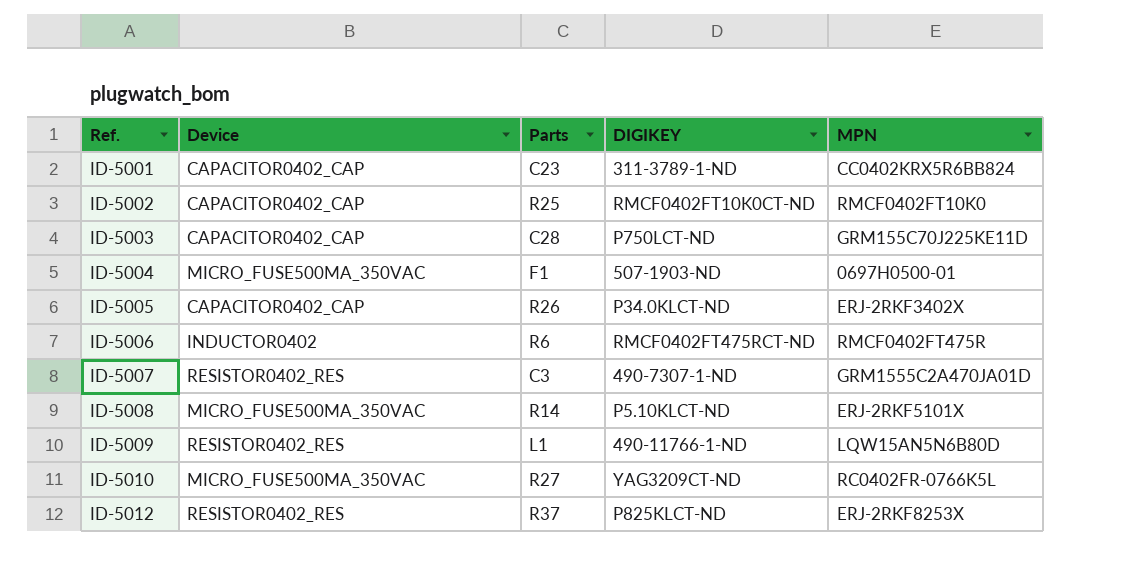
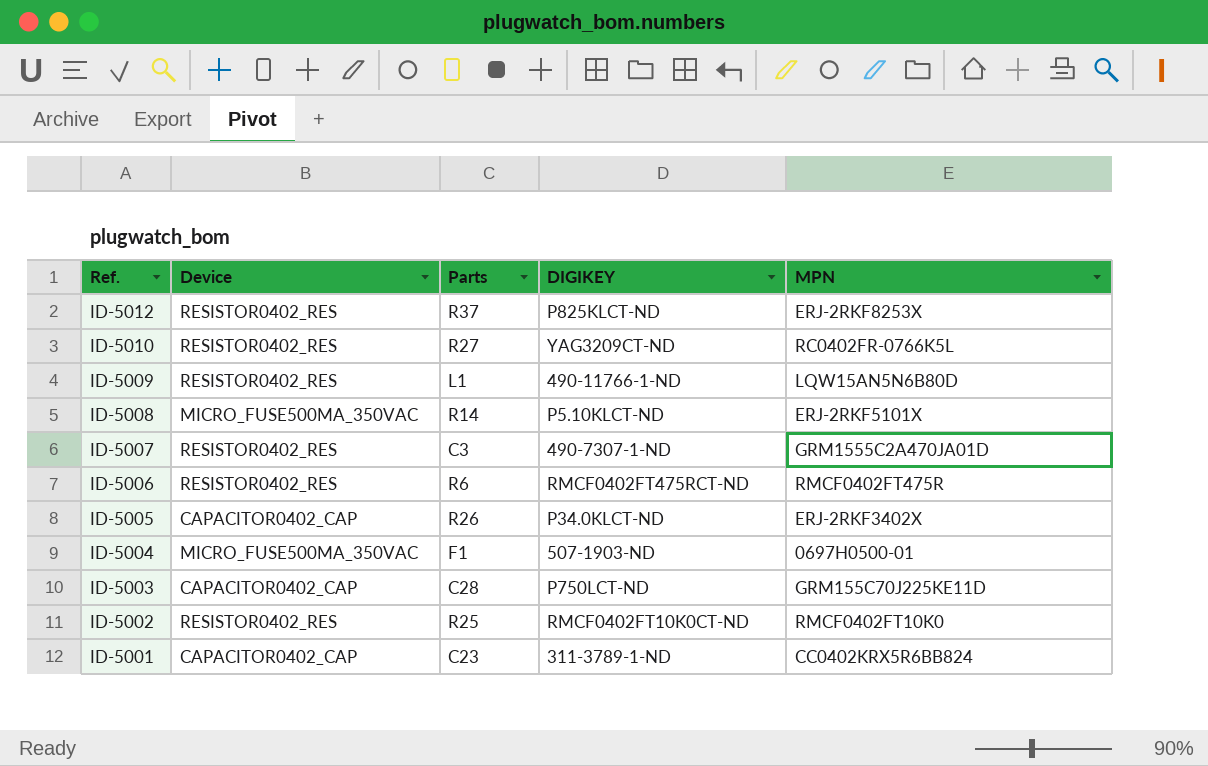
row order: Ref. ascending -> Ref. descending
ID-5010 | Device: MICRO_FUSE500MA_350VAC -> RESISTOR0402_RES
ID-5006 | Device: INDUCTOR0402 -> RESISTOR0402_RES
ID-5002 | Device: CAPACITOR0402_CAP -> RESISTOR0402_RES

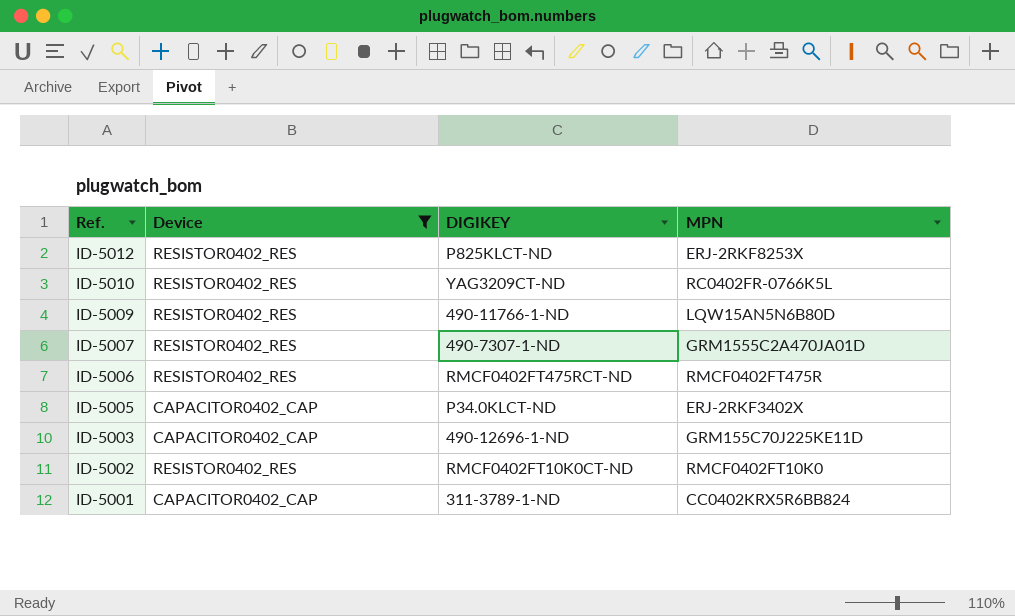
filter: none -> Device != MICRO_FUSE500MA_350VAC
column Parts | position: 3 -> none
ID-5003 | DIGIKEY: P750LCT-ND -> 490-12696-1-ND

